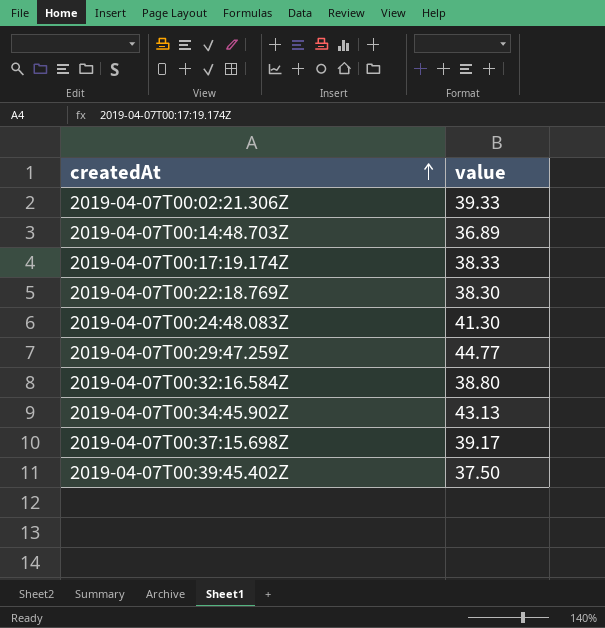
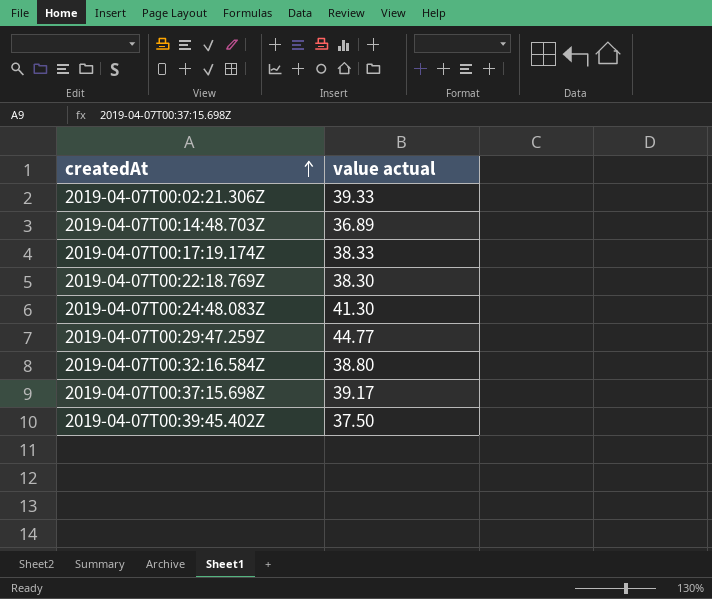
column name: value -> value actual
row 2019-04-07T00:34:45.902Z: 43.13 -> none

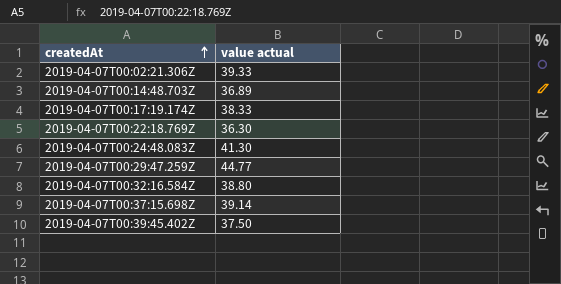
2019-04-07T00:22:18.769Z | value actual: 38.30 -> 36.30
2019-04-07T00:37:15.698Z | value actual: 39.17 -> 39.14

